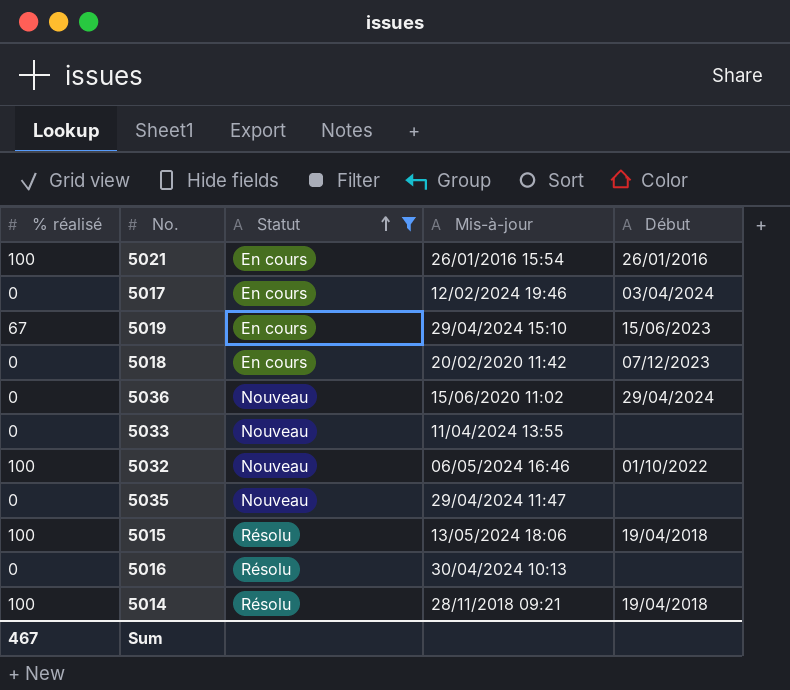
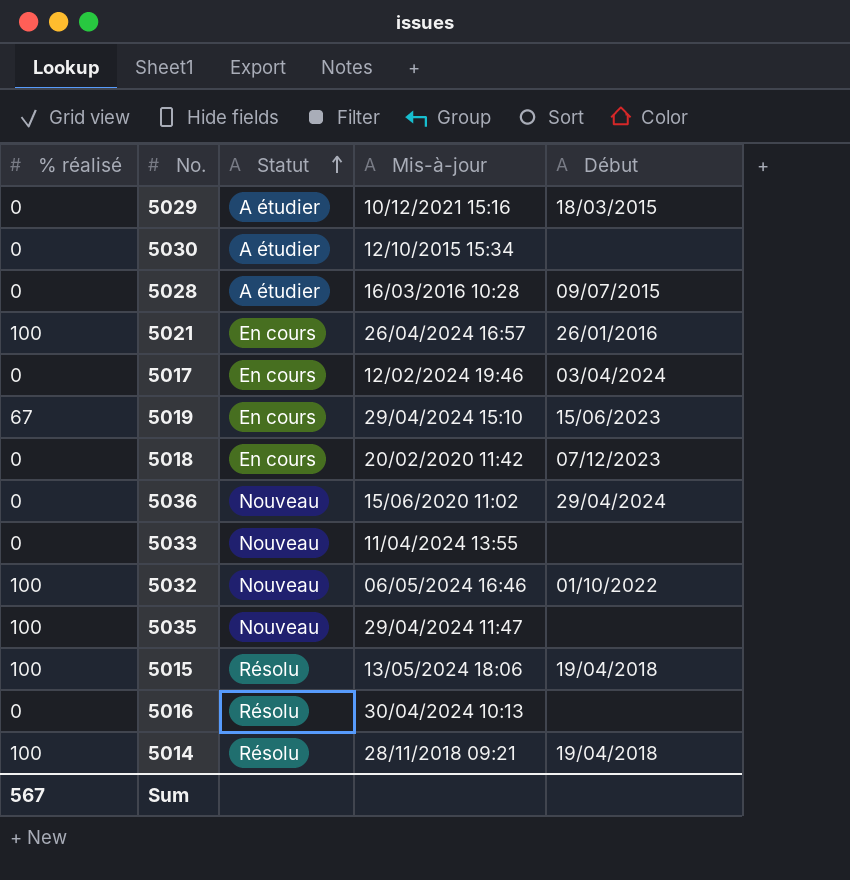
filter: Statut != A étudier -> none
5021 | Mis-à-jour: 26/01/2016 15:54 -> 26/04/2024 16:57
5035 | % réalisé: 0 -> 100
Sum | % réalisé: 467 -> 567

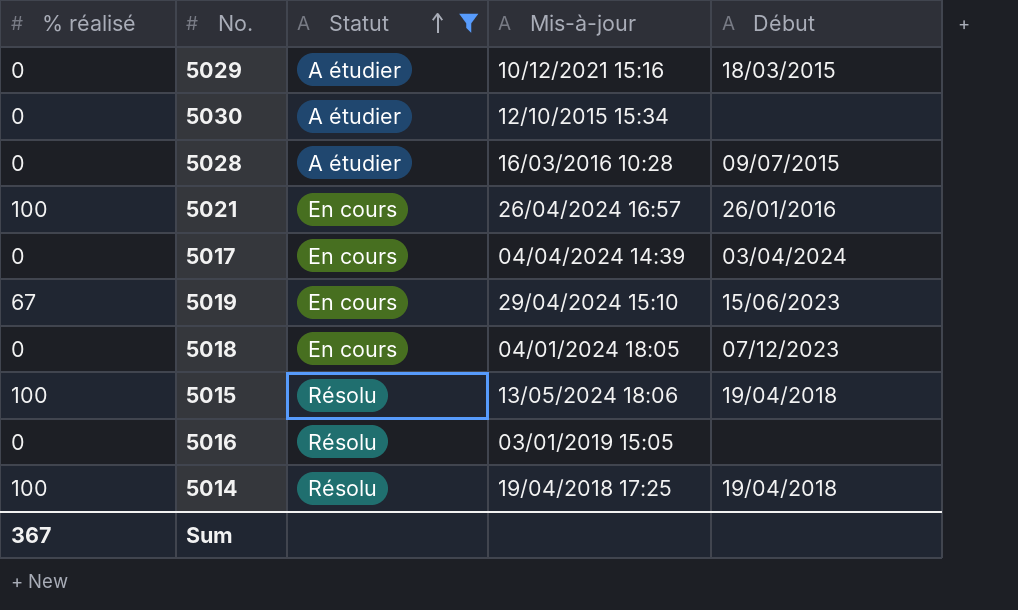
filter: none -> Statut != Nouveau
5017 | Mis-à-jour: 12/02/2024 19:46 -> 04/04/2024 14:39
5018 | Mis-à-jour: 20/02/2020 11:42 -> 04/01/2024 18:05
5016 | Mis-à-jour: 30/04/2024 10:13 -> 03/01/2019 15:05
5014 | Mis-à-jour: 28/11/2018 09:21 -> 19/04/2018 17:25
Sum | % réalisé: 567 -> 367

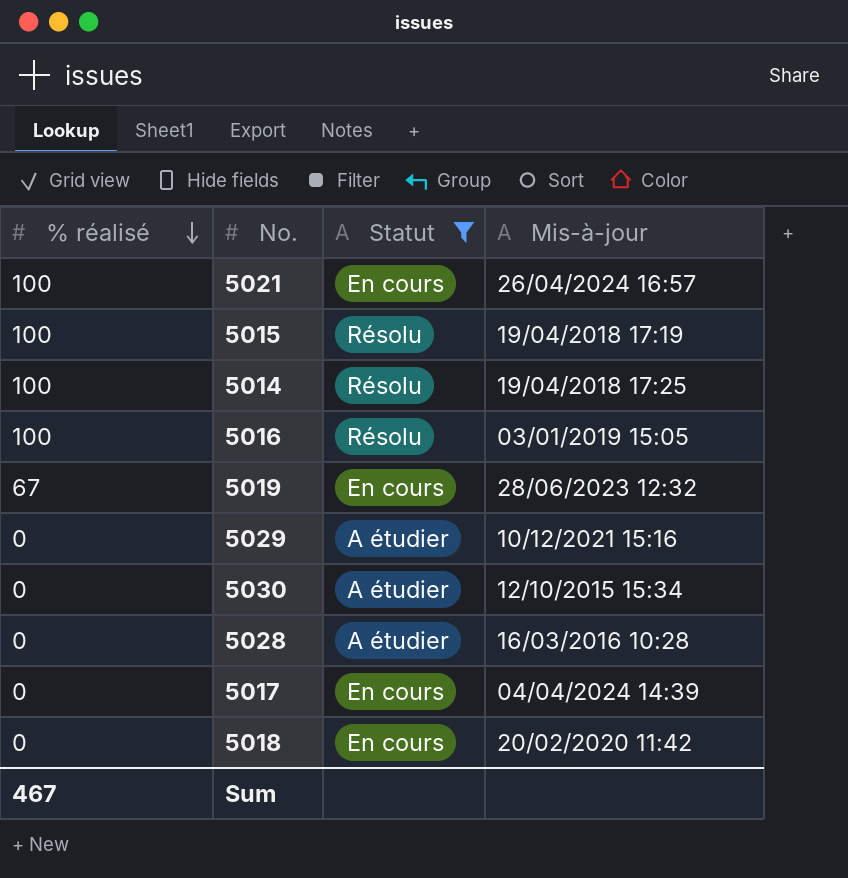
row order: Statut ascending -> % réalisé descending
column Début | position: 5 -> none
5015 | Mis-à-jour: 13/05/2024 18:06 -> 19/04/2018 17:19
5016 | % réalisé: 0 -> 100
5019 | Mis-à-jour: 29/04/2024 15:10 -> 28/06/2023 12:32
5018 | Mis-à-jour: 04/01/2024 18:05 -> 20/02/2020 11:42
Sum | % réalisé: 367 -> 467

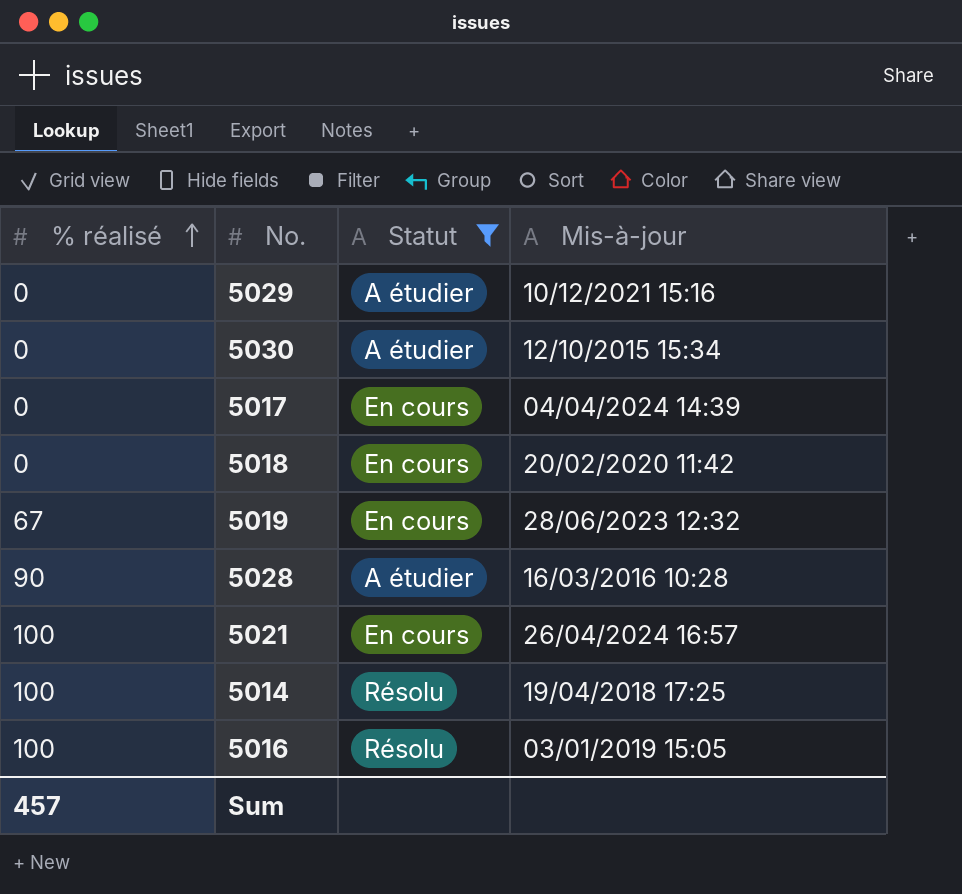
row order: % réalisé descending -> % réalisé ascending
row 5015: 100 | Résolu | 19/04/2018 17:19 -> none
5028 | % réalisé: 0 -> 90
Sum | % réalisé: 467 -> 457

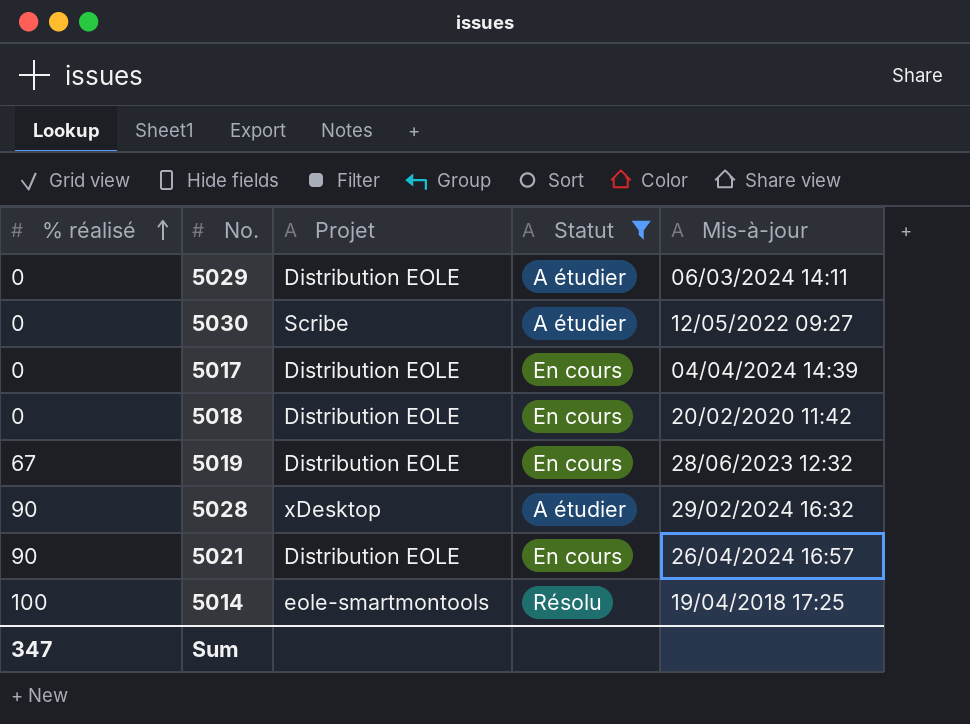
column Projet | position: none -> 3
row 5016: 100 | Résolu | 03/01/2019 15:05 -> none
5029 | Mis-à-jour: 10/12/2021 15:16 -> 06/03/2024 14:11
5030 | Mis-à-jour: 12/10/2015 15:34 -> 12/05/2022 09:27
5028 | Mis-à-jour: 16/03/2016 10:28 -> 29/02/2024 16:32
5021 | % réalisé: 100 -> 90
Sum | % réalisé: 457 -> 347

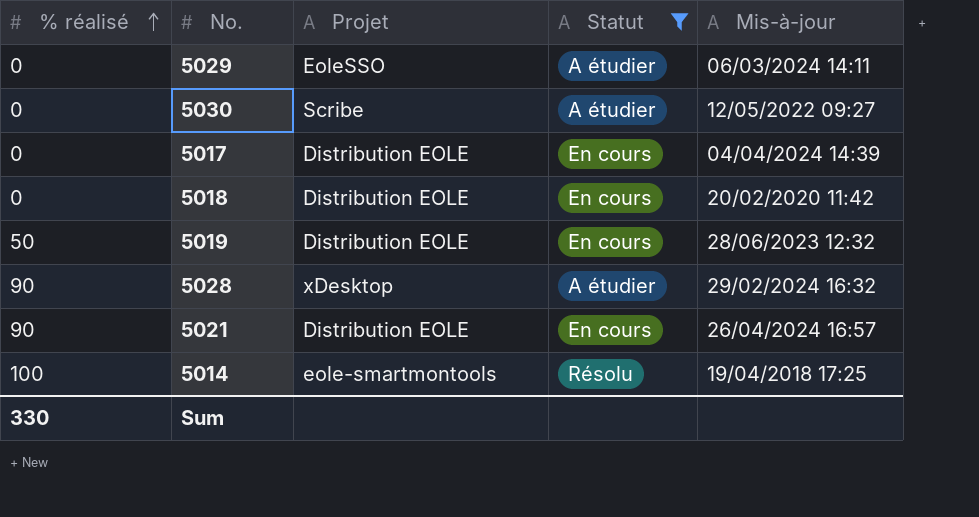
5029 | Projet: Distribution EOLE -> EoleSSO
5019 | % réalisé: 67 -> 50
Sum | % réalisé: 347 -> 330

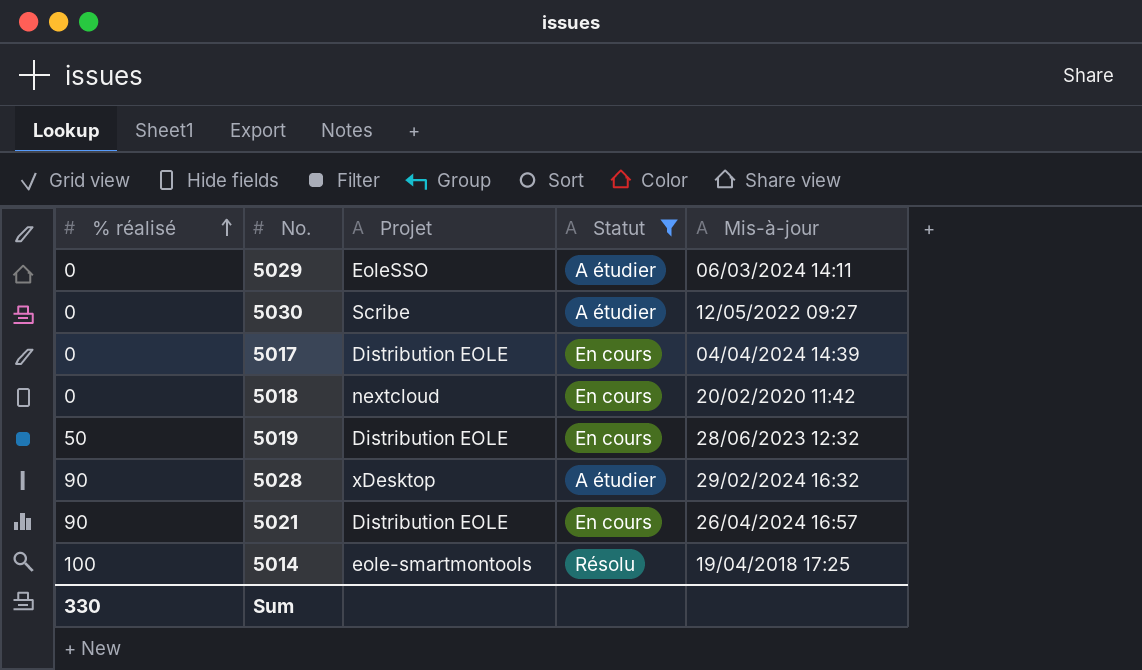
5018 | Projet: Distribution EOLE -> nextcloud

